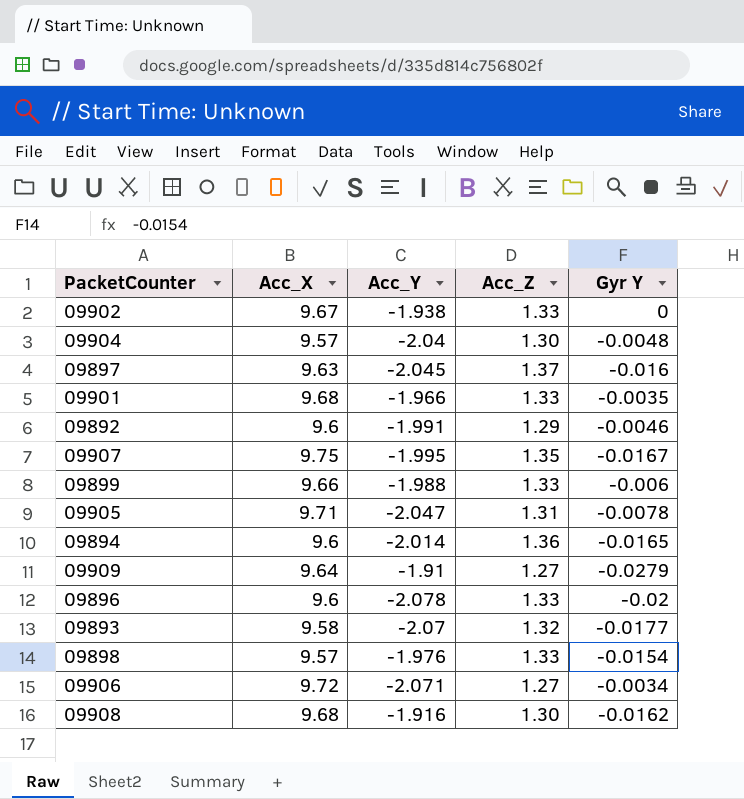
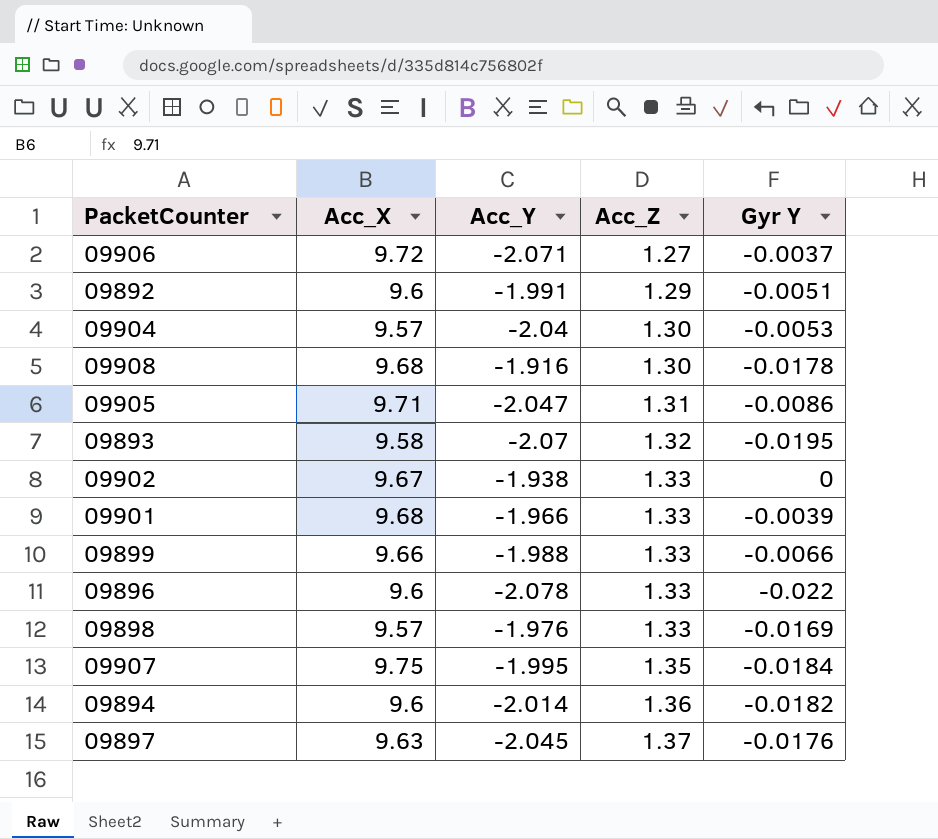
row order: none -> Acc_Z ascending
row 09909: 9.64 | -1.91 | 1.27 | -0.0279 -> none
09906 | Gyr Y: -0.0034 -> -0.0037
09892 | Gyr Y: -0.0046 -> -0.0051
09904 | Gyr Y: -0.0048 -> -0.0053
09908 | Gyr Y: -0.0162 -> -0.0178
09905 | Gyr Y: -0.0078 -> -0.0086
09893 | Gyr Y: -0.0177 -> -0.0195
09901 | Gyr Y: -0.0035 -> -0.0039
09899 | Gyr Y: -0.006 -> -0.0066
09896 | Gyr Y: -0.02 -> -0.022
09898 | Gyr Y: -0.0154 -> -0.0169
09907 | Gyr Y: -0.0167 -> -0.0184
09894 | Gyr Y: -0.0165 -> -0.0182
09897 | Gyr Y: -0.016 -> -0.0176

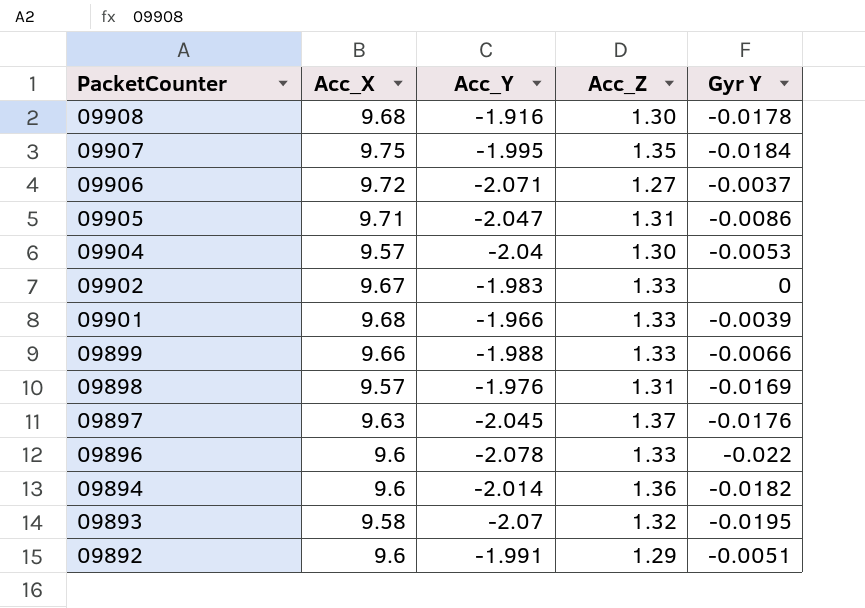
row order: Acc_Z ascending -> PacketCounter descending
09902 | Acc_Y: -1.938 -> -1.983
09898 | Acc_Z: 1.33 -> 1.31

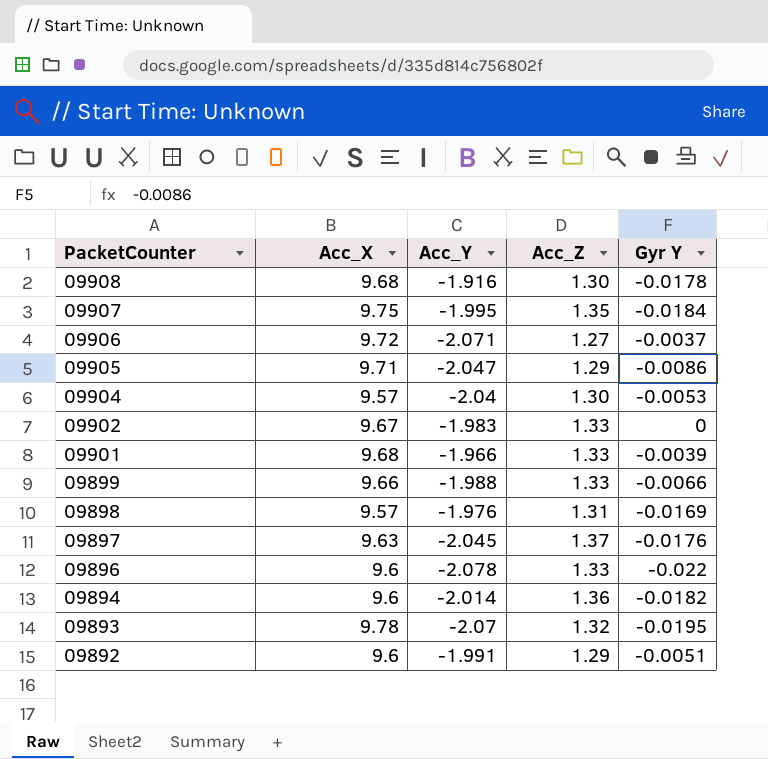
09905 | Acc_Z: 1.31 -> 1.29
09893 | Acc_X: 9.58 -> 9.78

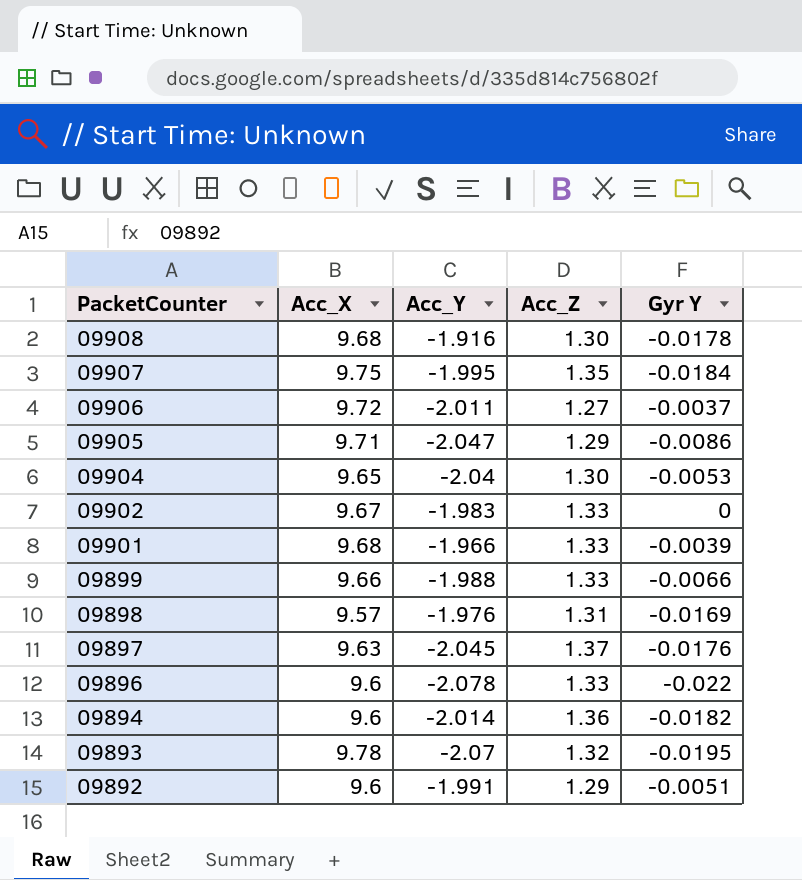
09906 | Acc_Y: -2.071 -> -2.011
09904 | Acc_X: 9.57 -> 9.65

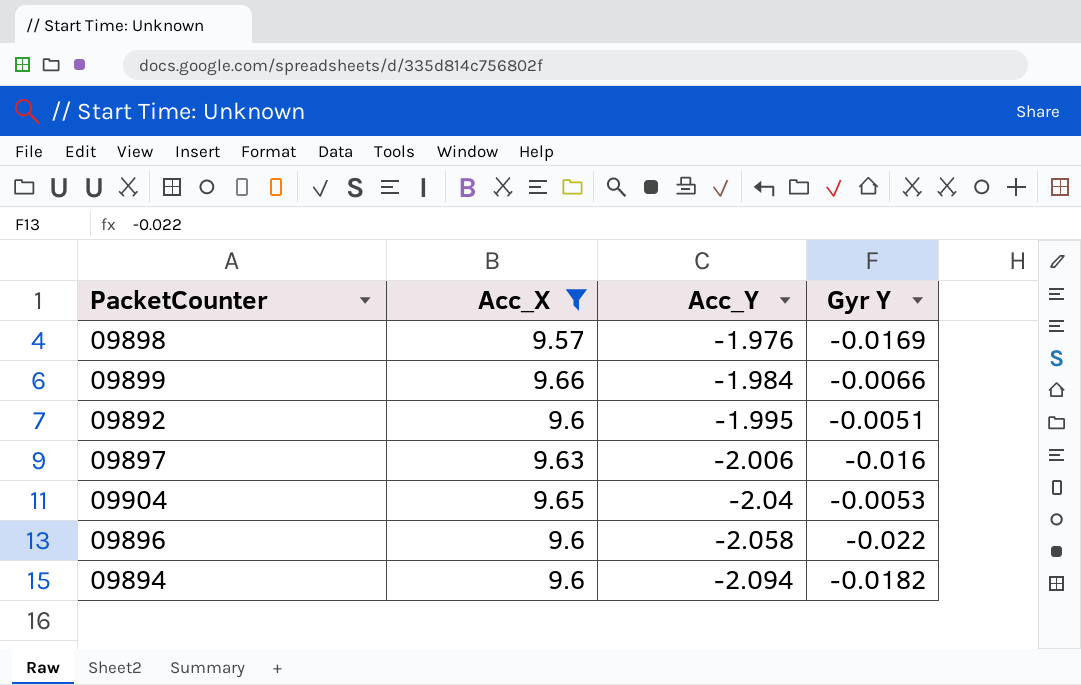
filter: none -> Acc_X <= 9.66
row order: PacketCounter descending -> Acc_Y descending
column Acc_Z | position: 4 -> none
09899 | Acc_Y: -1.988 -> -1.984
09892 | Acc_Y: -1.991 -> -1.995
09897 | Acc_Y: -2.045 -> -2.006
09897 | Gyr Y: -0.0176 -> -0.016
09896 | Acc_Y: -2.078 -> -2.058
09894 | Acc_Y: -2.014 -> -2.094

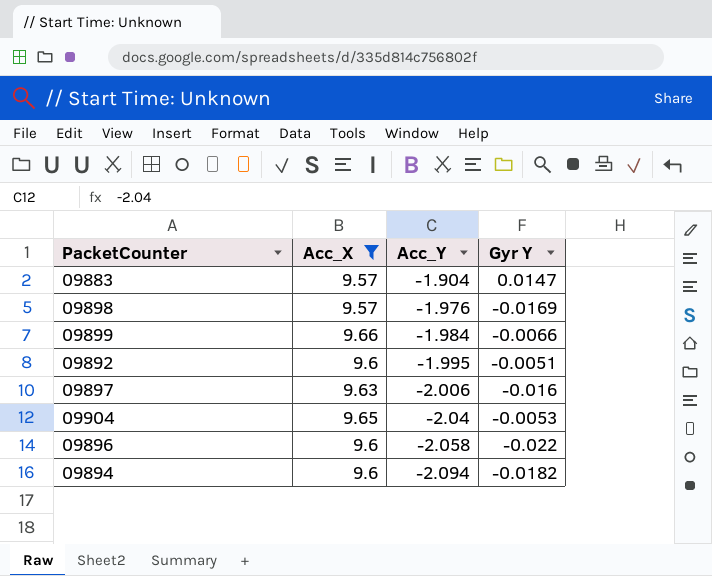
row 09883: none -> 9.57 | -1.904 | 0.0147

